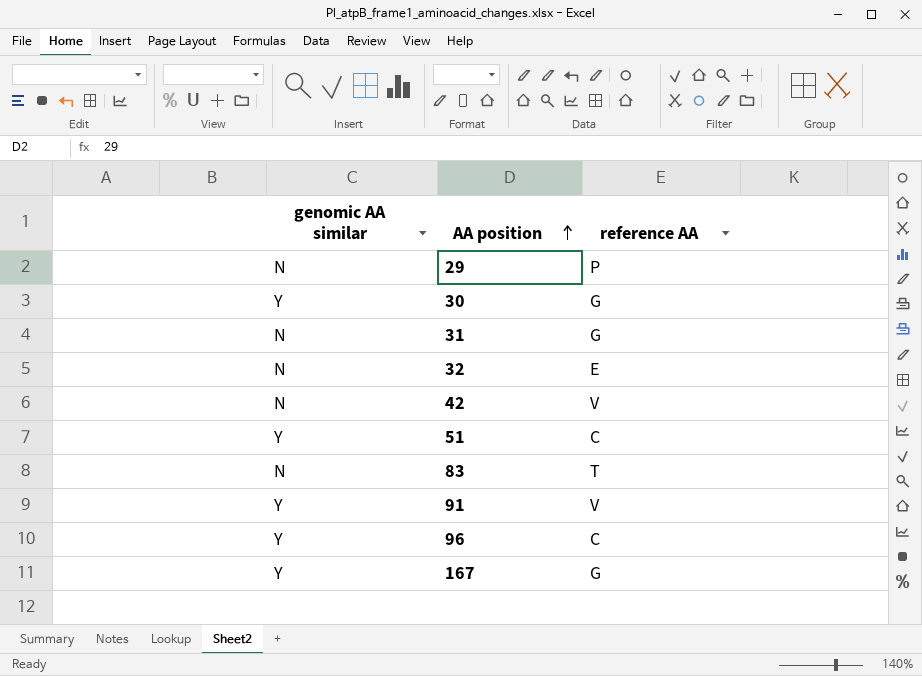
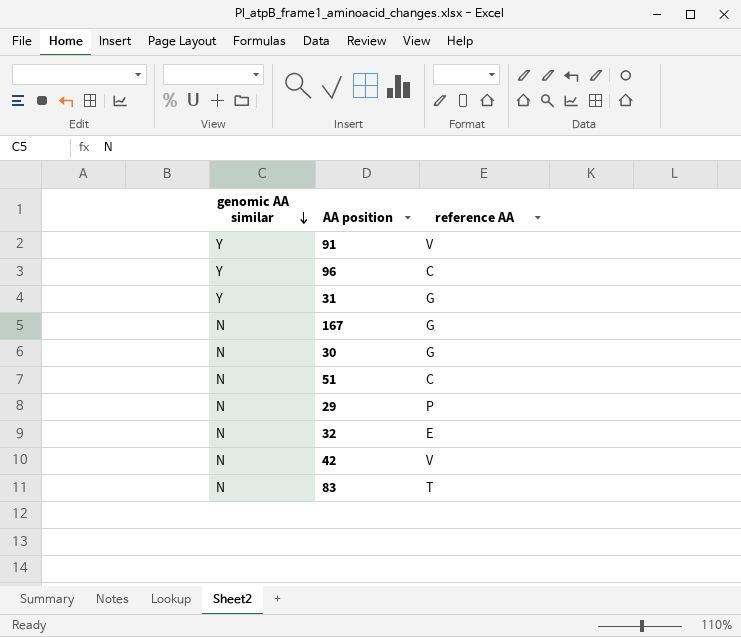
row order: AA position ascending -> genomic AA similar descending
31 | genomic AA similar: N -> Y
167 | genomic AA similar: Y -> N
30 | genomic AA similar: Y -> N
51 | genomic AA similar: Y -> N

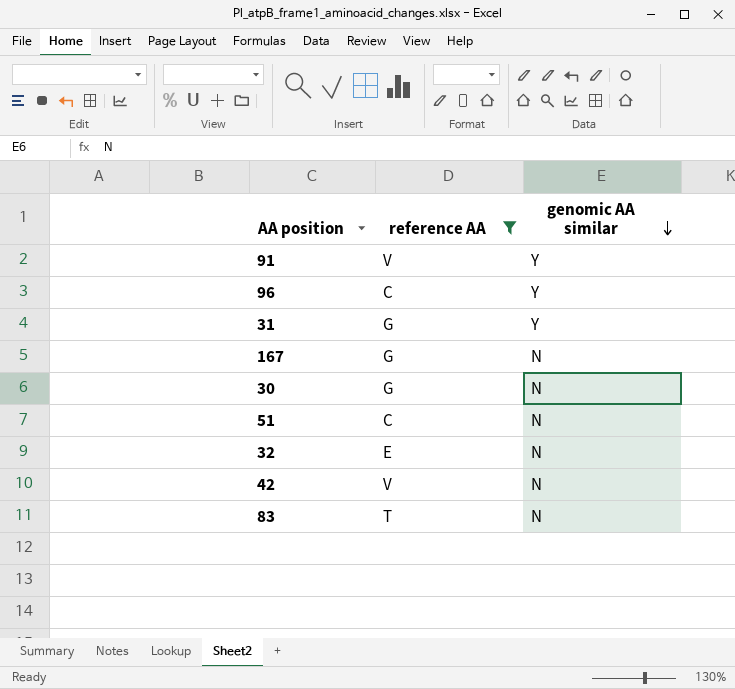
filter: none -> reference AA != P
column genomic AA similar | position: 1 -> 3

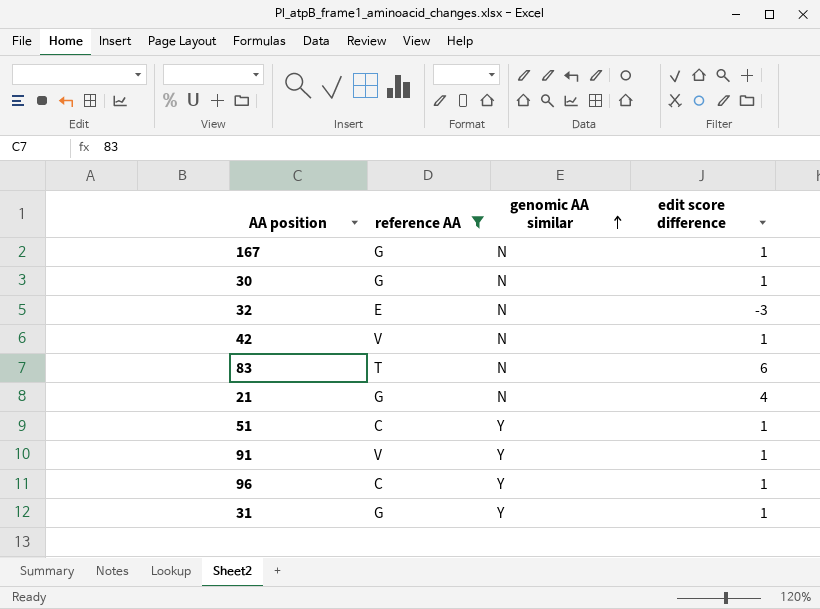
row order: genomic AA similar descending -> genomic AA similar ascending
column edit score difference | position: none -> 4
row 21: none -> G | N | 4
51 | genomic AA similar: N -> Y

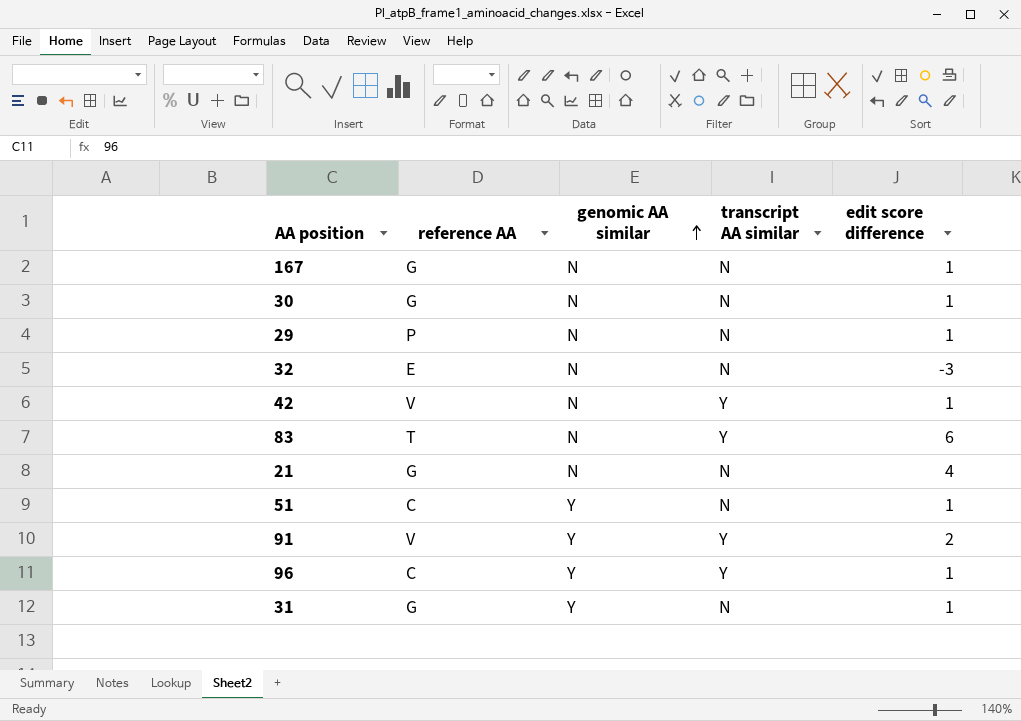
filter: reference AA != P -> none
column transcript AA similar | position: none -> 4
91 | edit score difference: 1 -> 2

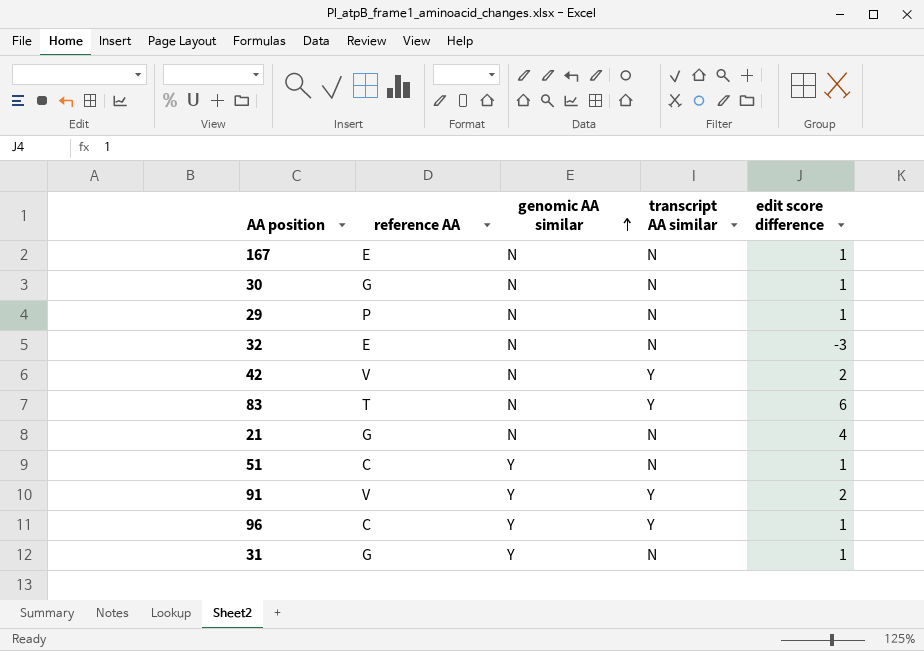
167 | reference AA: G -> E
42 | edit score difference: 1 -> 2

